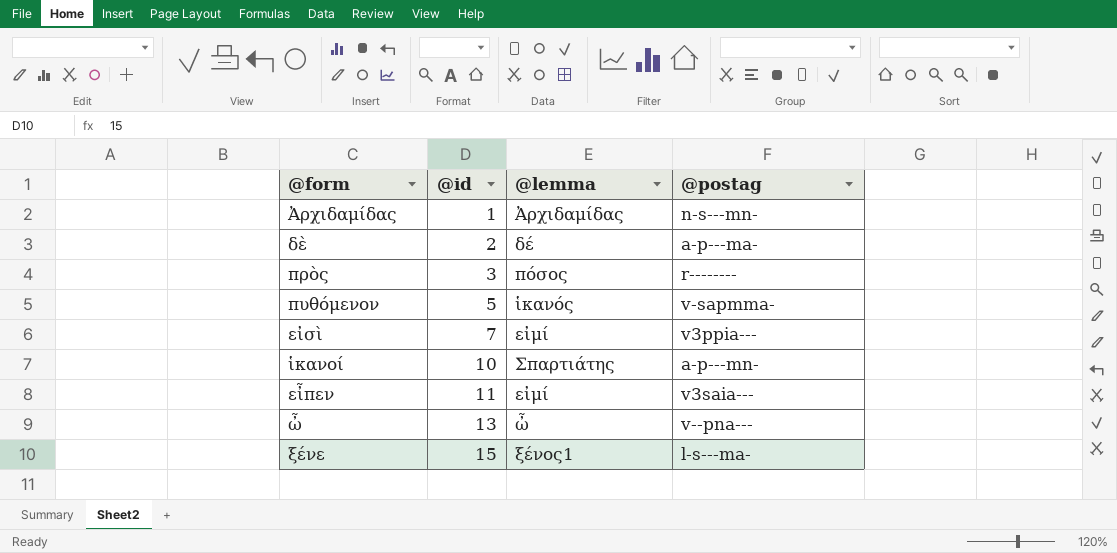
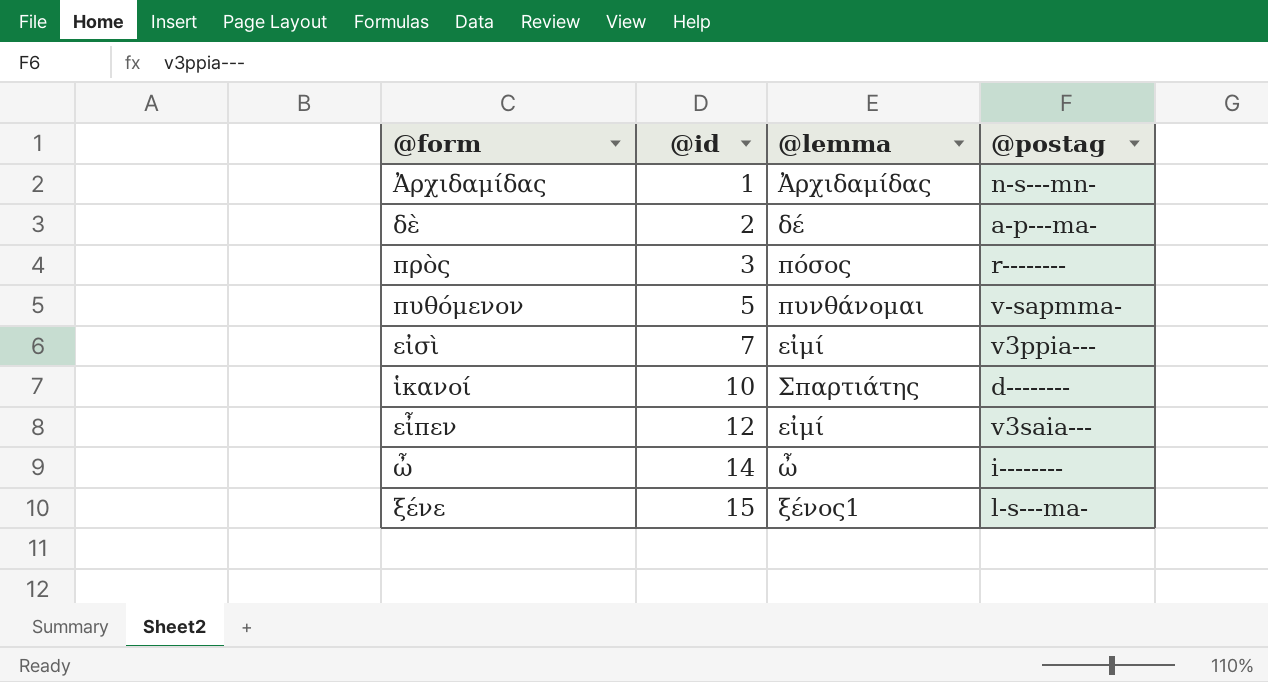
πυθόμενον | @lemma: ἱκανός -> πυνθάνομαι
ἱκανοί | @postag: a-p---mn- -> d--------
εἶπεν | @id: 11 -> 12
ὦ | @id: 13 -> 14
ὦ | @postag: v--pna--- -> i--------

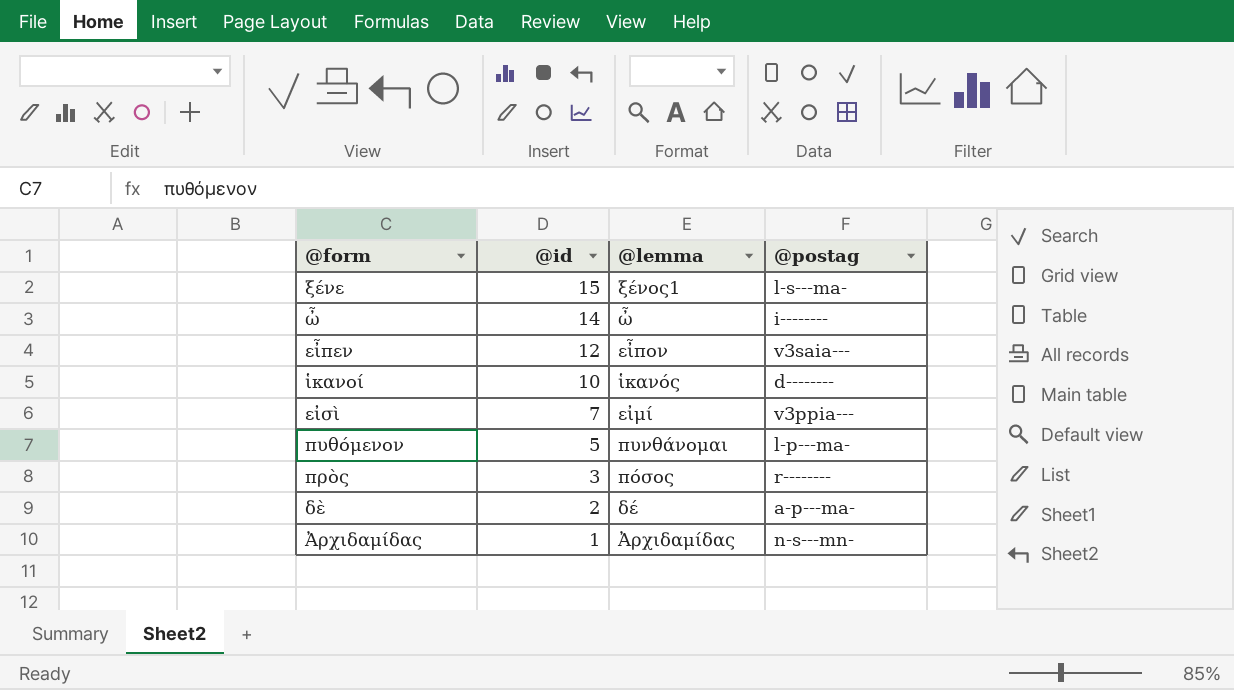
row order: @id ascending -> @id descending
εἶπεν | @lemma: εἰμί -> εἶπον
ἱκανοί | @lemma: Σπαρτιάτης -> ἱκανός
πυθόμενον | @postag: v-sapmma- -> l-p---ma-

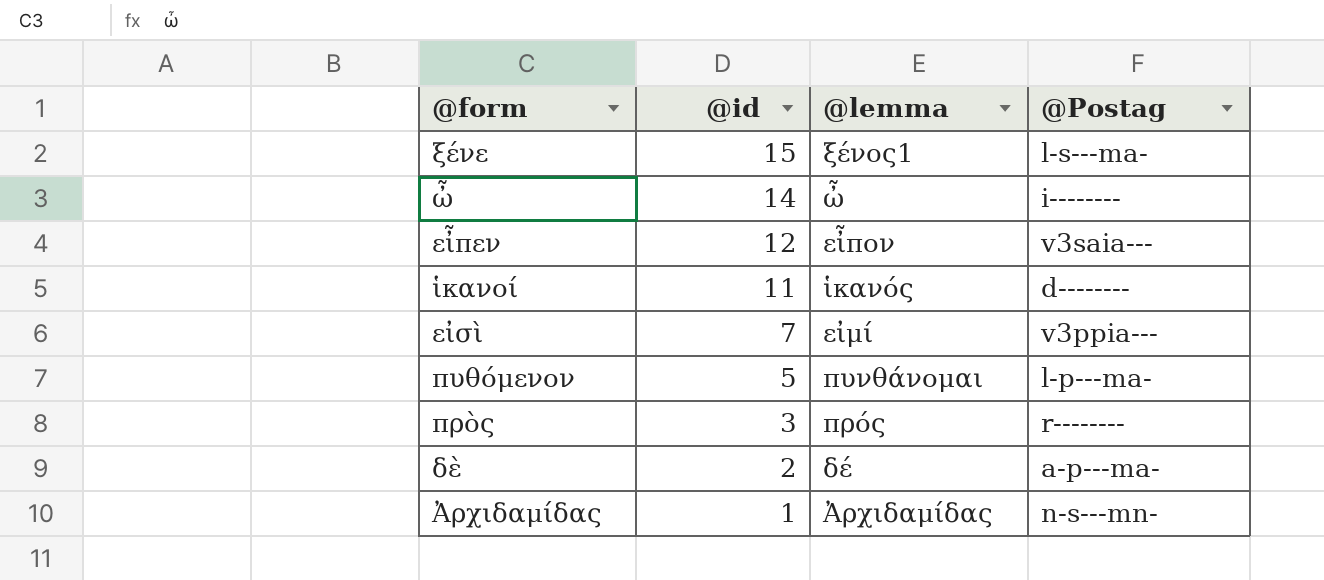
column name: @postag -> @Postag
ἱκανοί | @id: 10 -> 11
πρὸς | @lemma: πόσος -> πρός

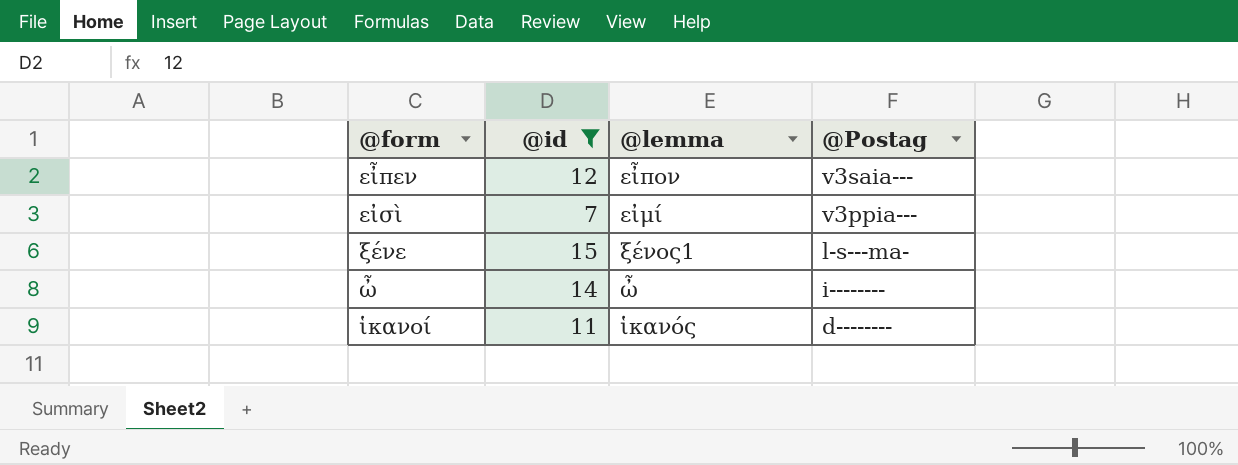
filter: none -> @id >= 7
row order: @id descending -> @Postag descending

